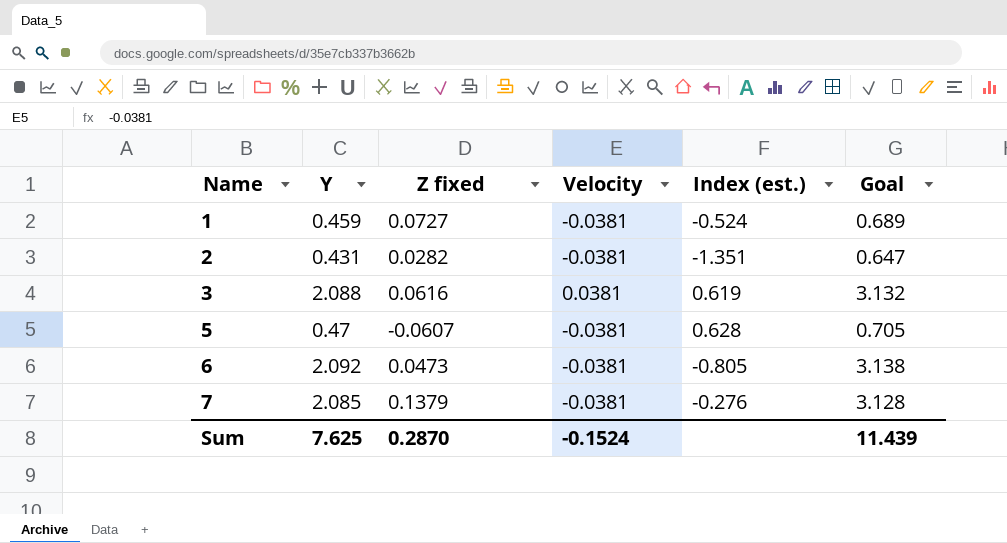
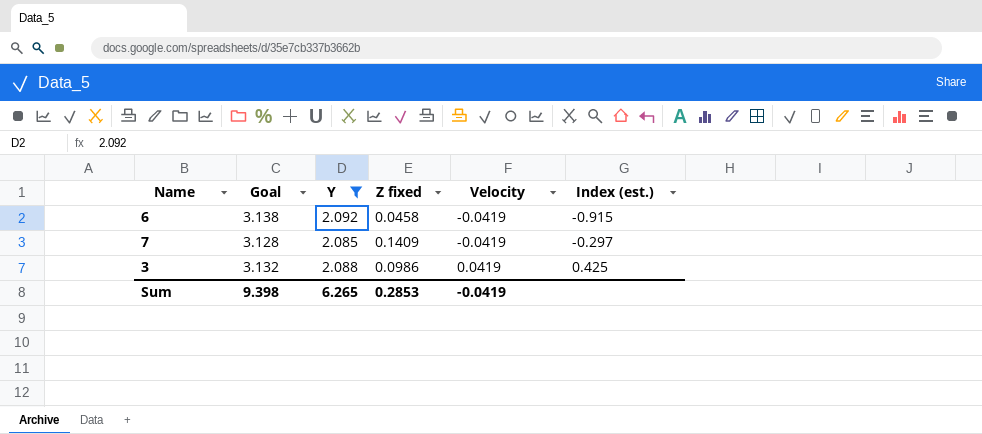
filter: none -> Y >= 2.085
row order: Name ascending -> Velocity ascending
column Goal | position: 6 -> 2
6 | Z fixed: 0.0473 -> 0.0458
6 | Velocity: -0.0381 -> -0.0419
6 | Index (est.): -0.805 -> -0.915
7 | Z fixed: 0.1379 -> 0.1409
7 | Velocity: -0.0381 -> -0.0419
7 | Index (est.): -0.276 -> -0.297
3 | Z fixed: 0.0616 -> 0.0986
3 | Velocity: 0.0381 -> 0.0419
3 | Index (est.): 0.619 -> 0.425
Sum | Goal: 11.439 -> 9.398
Sum | Y: 7.625 -> 6.265
Sum | Z fixed: 0.2870 -> 0.2853
Sum | Velocity: -0.1524 -> -0.0419

